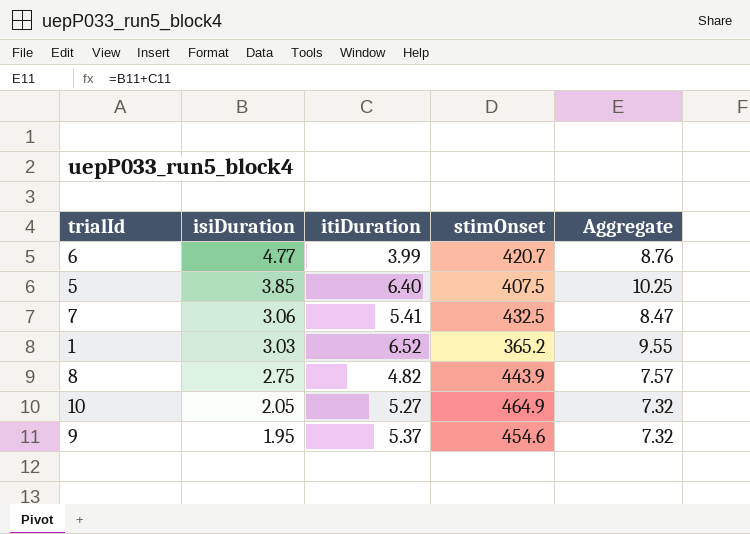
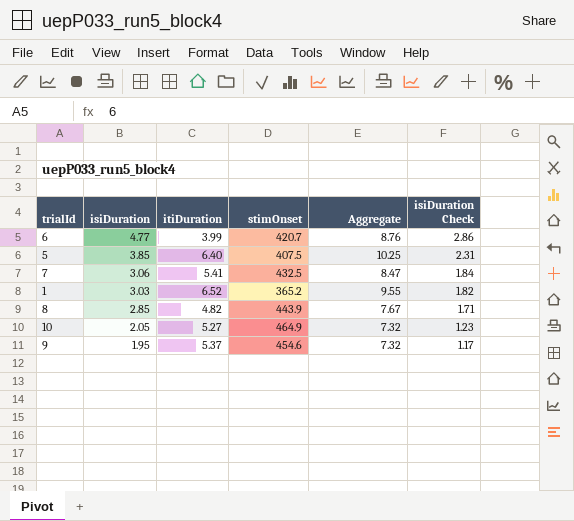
column isiDuration Check | formula: none -> [isiDuration] * 0.6
8 | isiDuration: 2.75 -> 2.85
8 | Aggregate: 7.57 -> 7.67

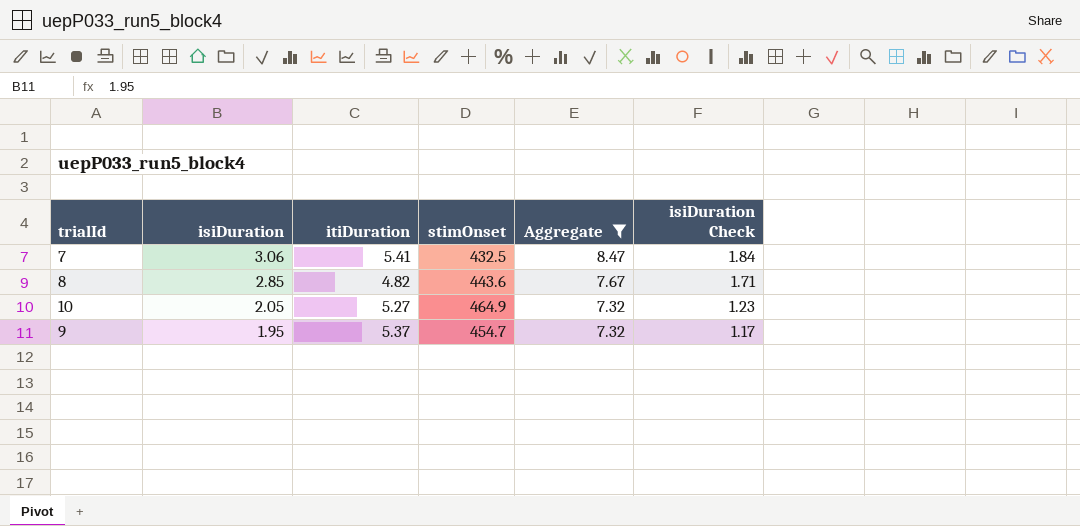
filter: none -> Aggregate <= 8.47
8 | stimOnset: 443.9 -> 443.6
9 | stimOnset: 454.6 -> 454.7

